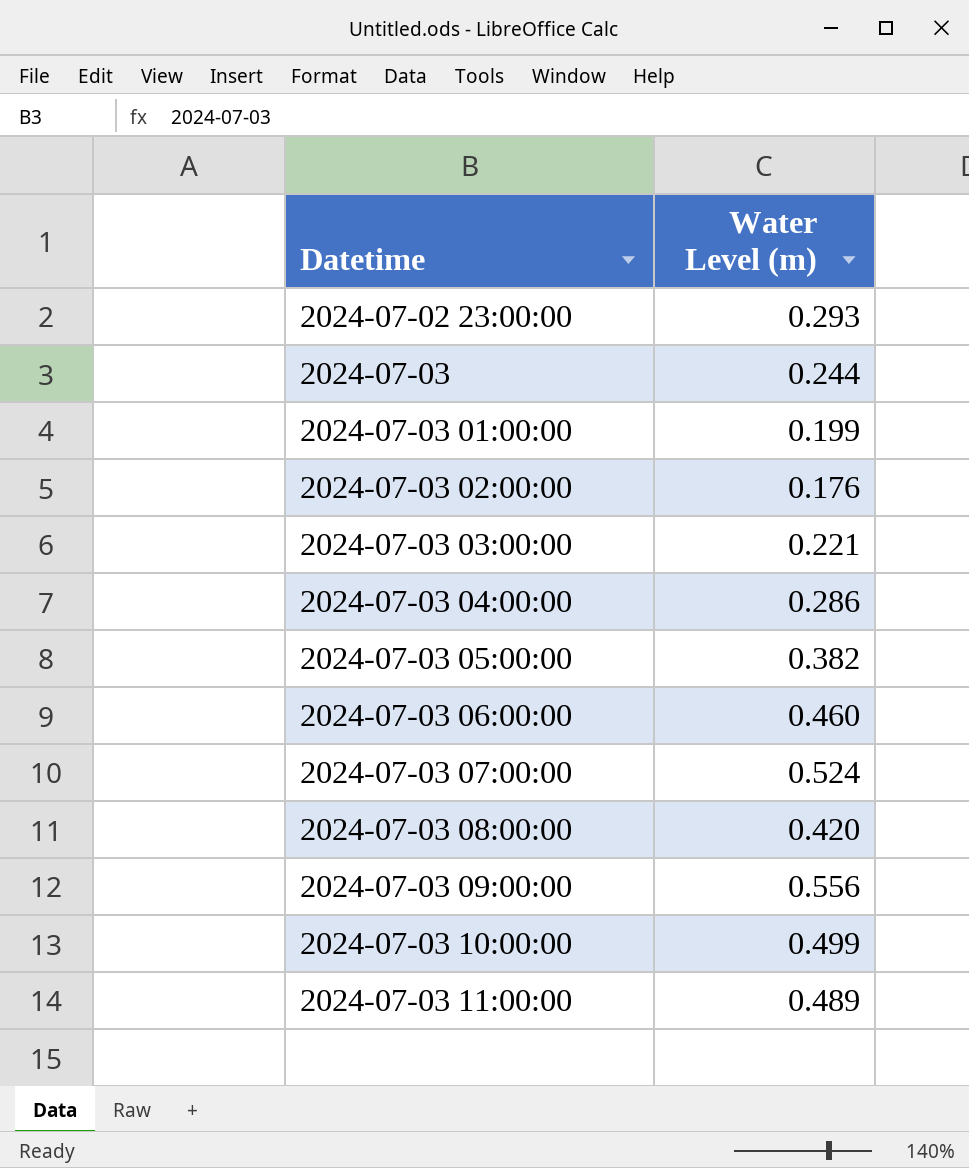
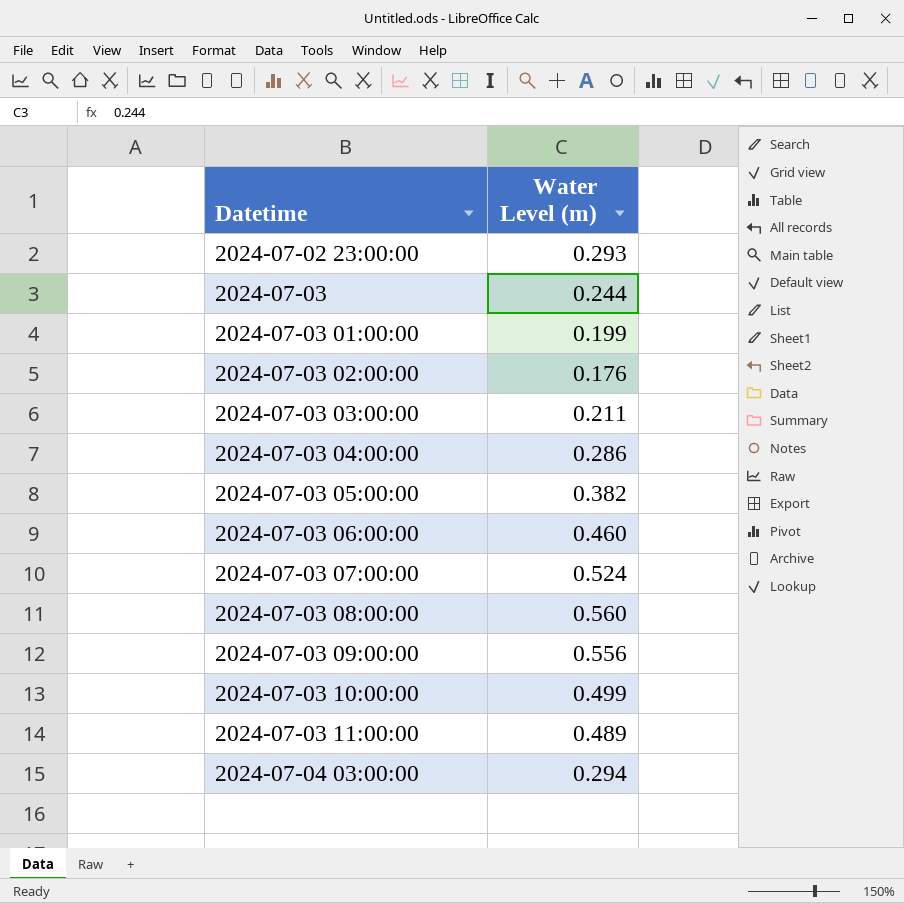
2024-07-03 03:00:00 | Water Level (m): 0.221 -> 0.211
2024-07-03 08:00:00 | Water Level (m): 0.420 -> 0.560
row 2024-07-04 03:00:00: none -> 0.294

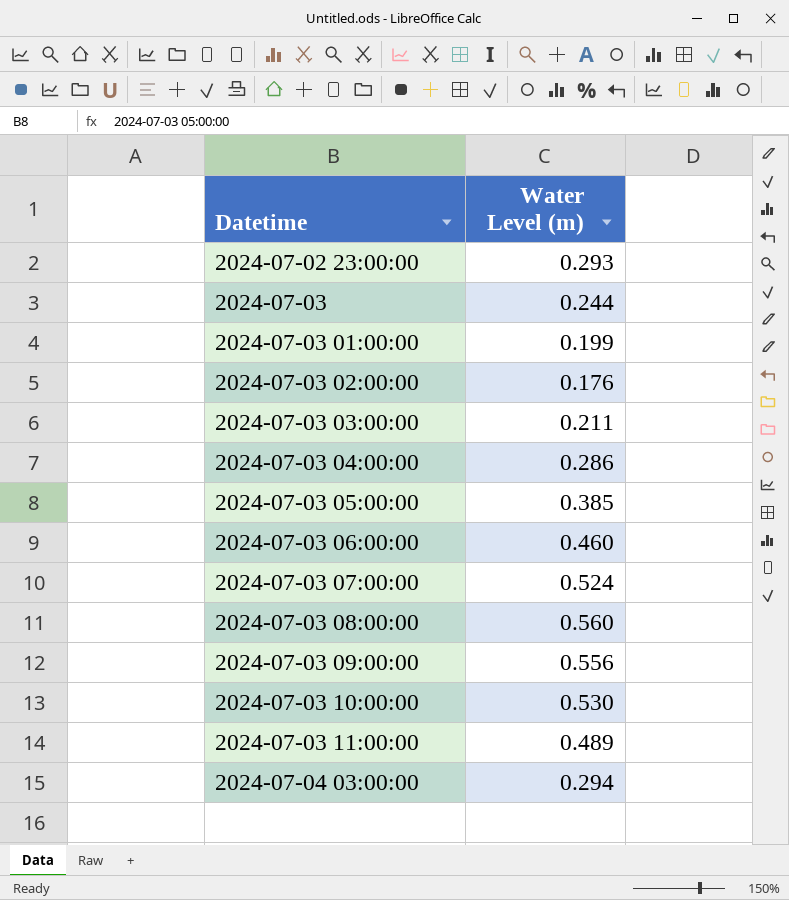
2024-07-03 05:00:00 | Water Level (m): 0.382 -> 0.385
2024-07-03 10:00:00 | Water Level (m): 0.499 -> 0.530

